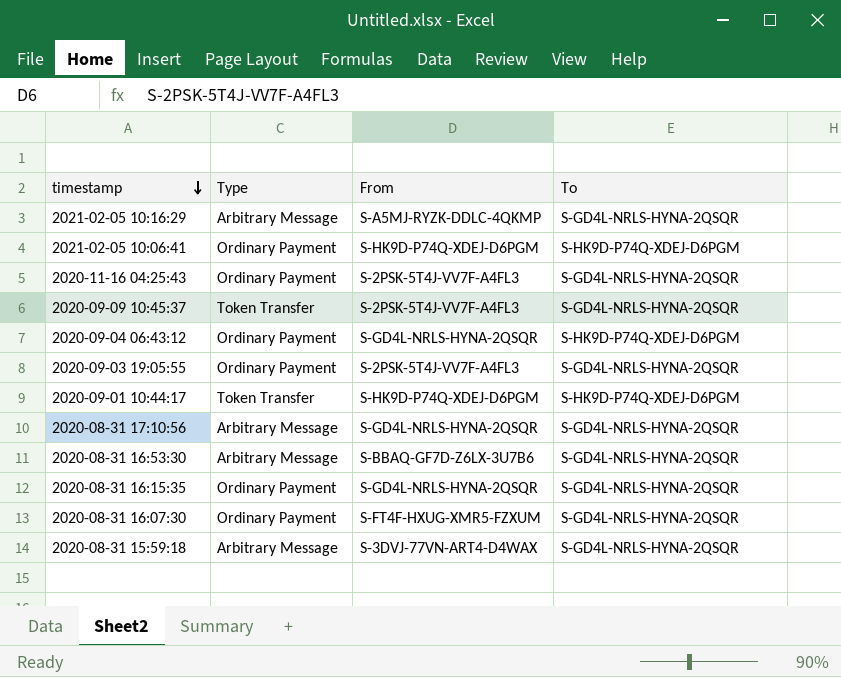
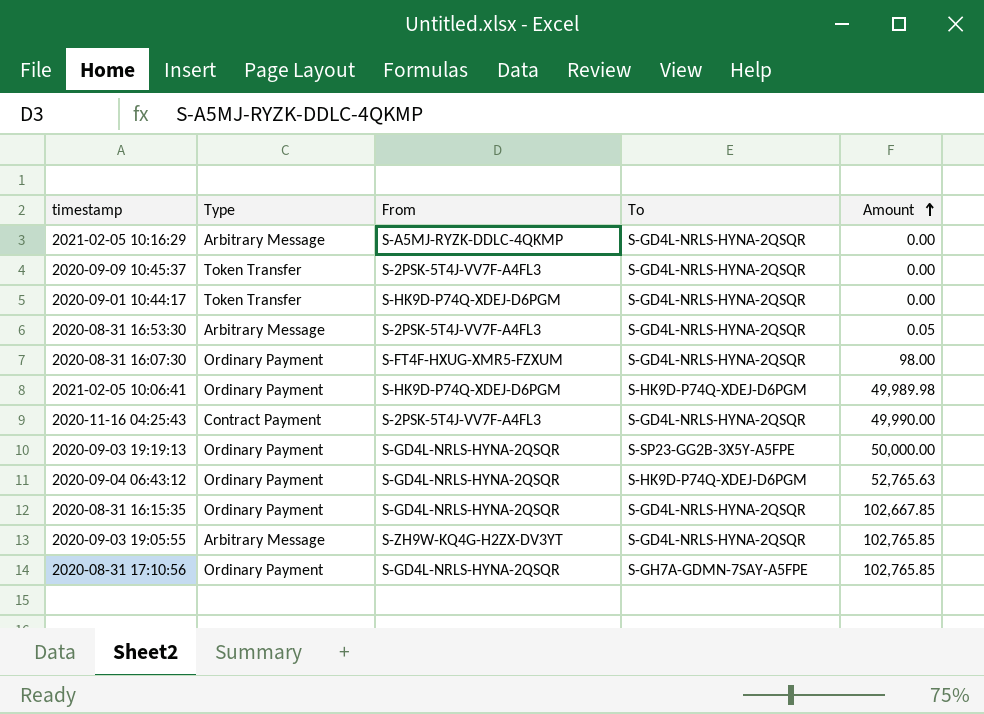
row order: timestamp descending -> Amount ascending
column Amount | position: none -> 5
row 2020-08-31 15:59:18: Arbitrary Message | S-3DVJ-77VN-ART4-D4WAX | S-GD4L-NRLS-HYNA-2QSQR -> none
2020-09-01 10:44:17 | To: S-HK9D-P74Q-XDEJ-D6PGM -> S-GD4L-NRLS-HYNA-2QSQR
2020-08-31 16:53:30 | From: S-BBAQ-GF7D-Z6LX-3U7B6 -> S-2PSK-5T4J-VV7F-A4FL3
2020-11-16 04:25:43 | Type: Ordinary Payment -> Contract Payment
row 2020-09-03 19:19:13: none -> Ordinary Payment | S-GD4L-NRLS-HYNA-2QSQR | S-SP23-GG2B-3X5Y-A5FPE | 50,000.00
2020-09-03 19:05:55 | Type: Ordinary Payment -> Arbitrary Message
2020-09-03 19:05:55 | From: S-2PSK-5T4J-VV7F-A4FL3 -> S-ZH9W-KQ4G-H2ZX-DV3YT
2020-08-31 17:10:56 | Type: Arbitrary Message -> Ordinary Payment
2020-08-31 17:10:56 | To: S-GD4L-NRLS-HYNA-2QSQR -> S-GH7A-GDMN-7SAY-A5FPE

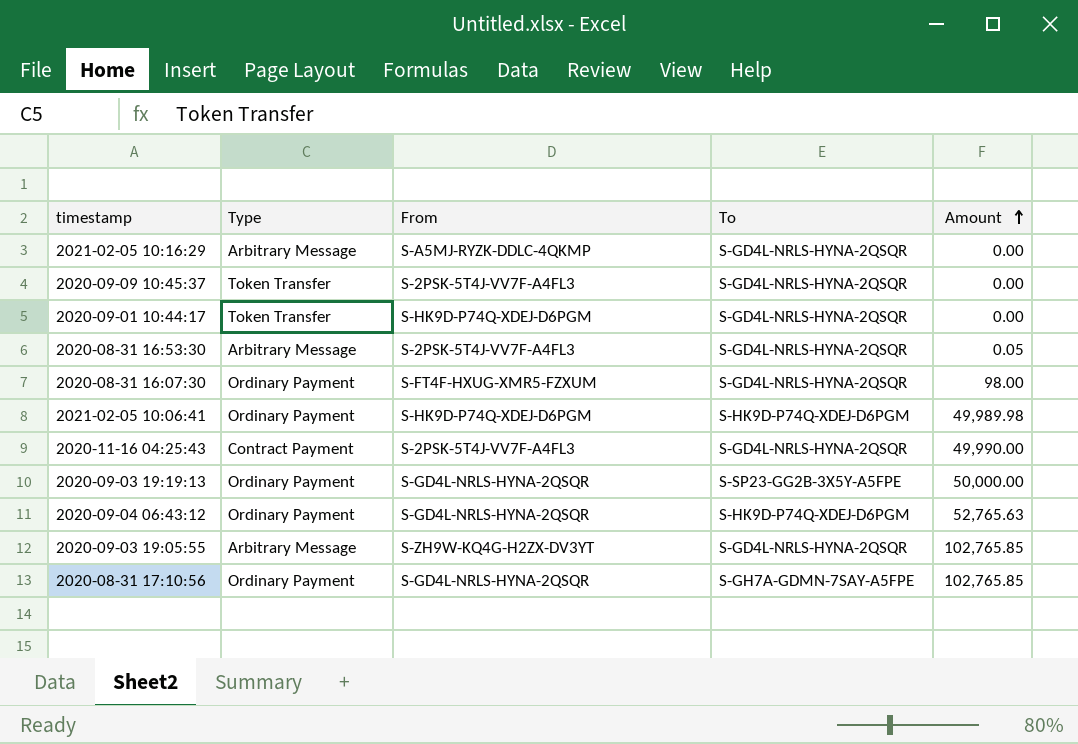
row 2020-08-31 16:15:35: Ordinary Payment | S-GD4L-NRLS-HYNA-2QSQR | S-GD4L-NRLS-HYNA-2QSQR | 102,667.85 -> none

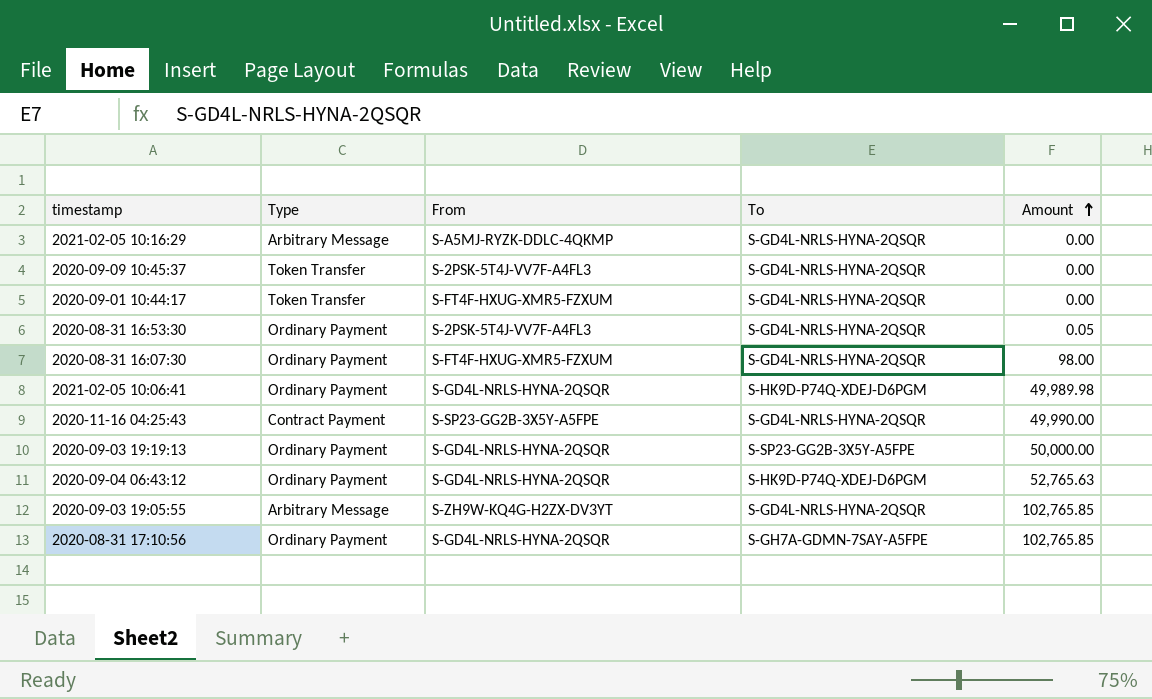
2020-09-01 10:44:17 | From: S-HK9D-P74Q-XDEJ-D6PGM -> S-FT4F-HXUG-XMR5-FZXUM
2020-08-31 16:53:30 | Type: Arbitrary Message -> Ordinary Payment
2021-02-05 10:06:41 | From: S-HK9D-P74Q-XDEJ-D6PGM -> S-GD4L-NRLS-HYNA-2QSQR
2020-11-16 04:25:43 | From: S-2PSK-5T4J-VV7F-A4FL3 -> S-SP23-GG2B-3X5Y-A5FPE

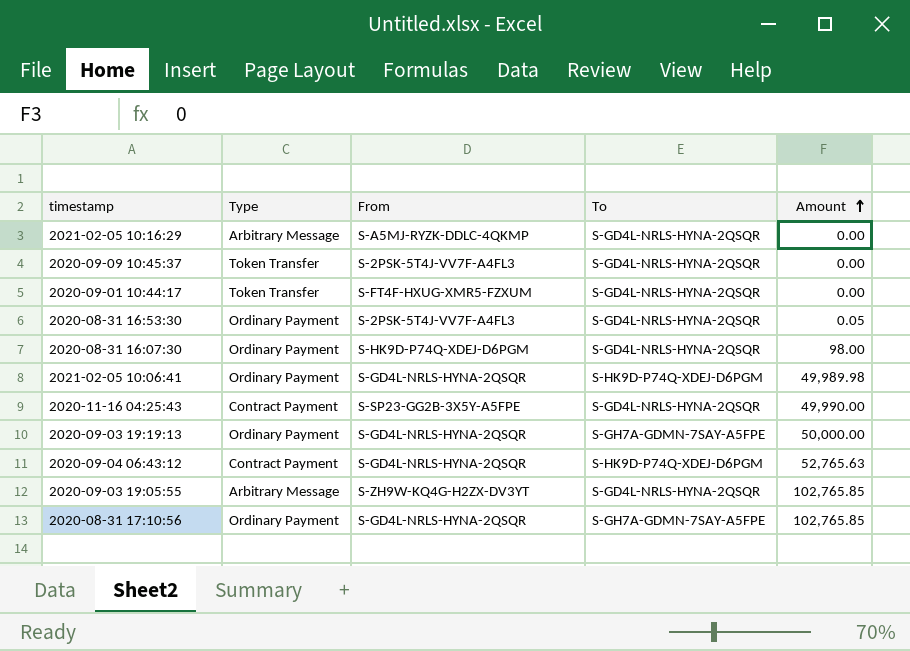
2020-08-31 16:07:30 | From: S-FT4F-HXUG-XMR5-FZXUM -> S-HK9D-P74Q-XDEJ-D6PGM
2020-09-03 19:19:13 | To: S-SP23-GG2B-3X5Y-A5FPE -> S-GH7A-GDMN-7SAY-A5FPE
2020-09-04 06:43:12 | Type: Ordinary Payment -> Contract Payment

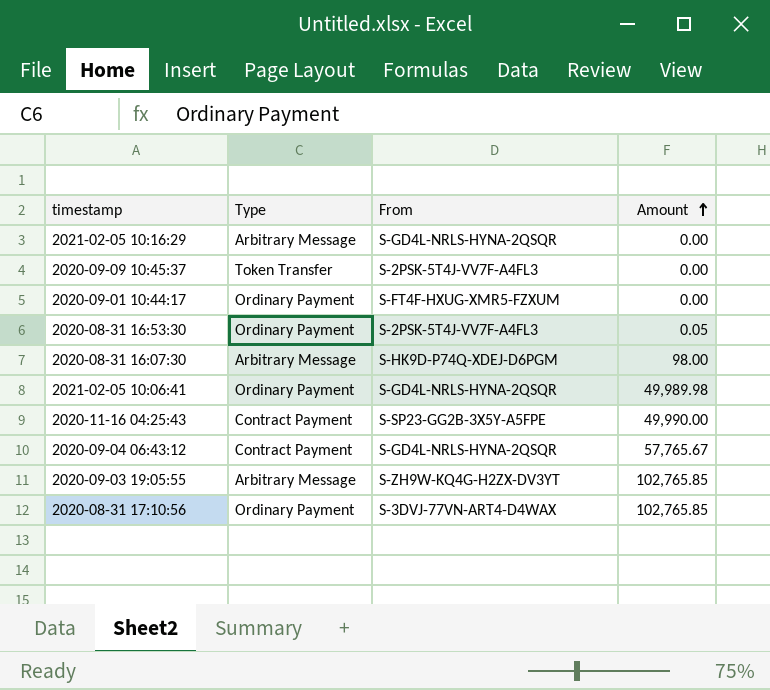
column To | position: 4 -> none
row 2020-09-03 19:19:13: Ordinary Payment | S-GD4L-NRLS-HYNA-2QSQR | S-GH7A-GDMN-7SAY-A5FPE | 50,000.00 -> none
2021-02-05 10:16:29 | From: S-A5MJ-RYZK-DDLC-4QKMP -> S-GD4L-NRLS-HYNA-2QSQR
2020-09-01 10:44:17 | Type: Token Transfer -> Ordinary Payment
2020-08-31 16:07:30 | Type: Ordinary Payment -> Arbitrary Message
2020-09-04 06:43:12 | Amount: 52,765.63 -> 57,765.67
2020-08-31 17:10:56 | From: S-GD4L-NRLS-HYNA-2QSQR -> S-3DVJ-77VN-ART4-D4WAX

